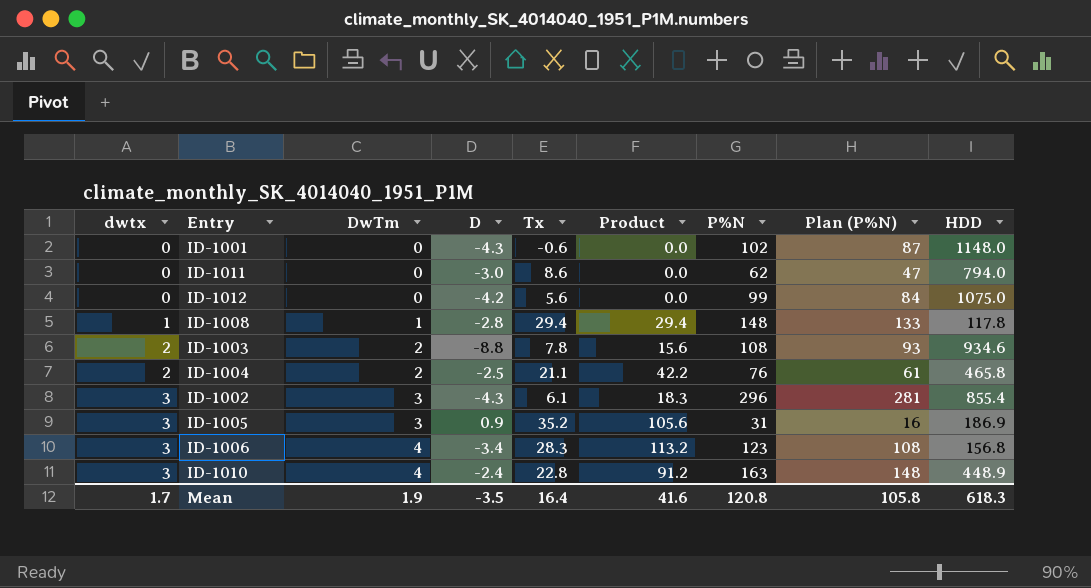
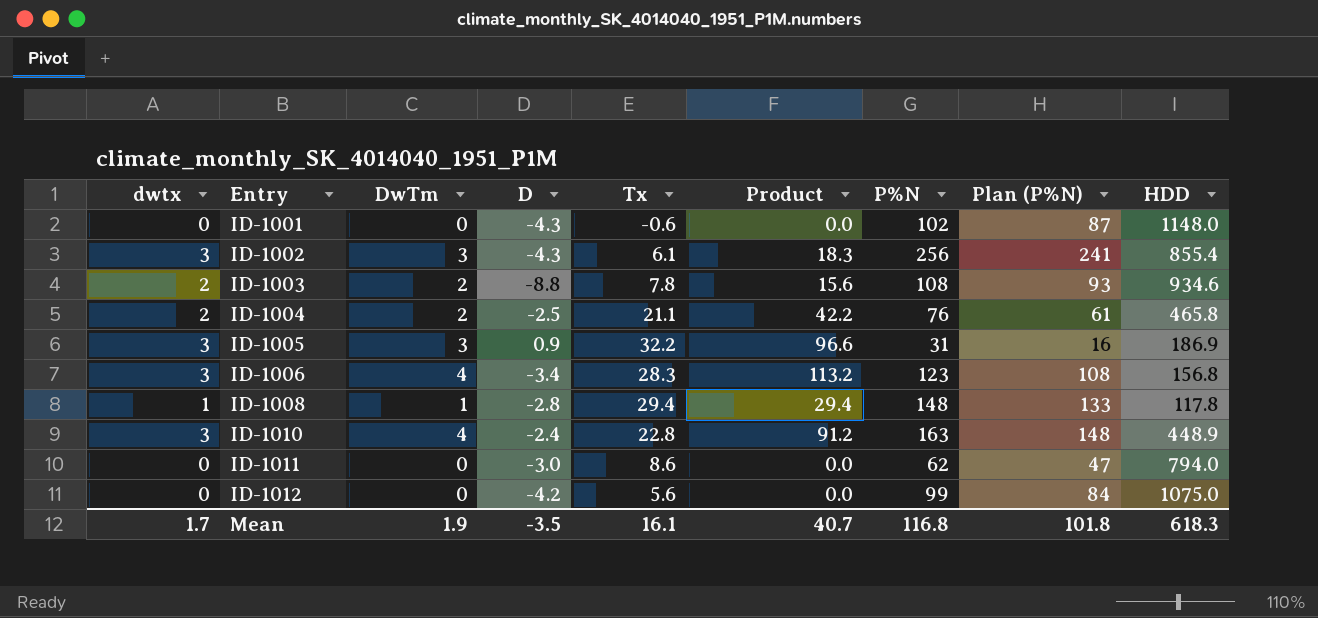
row order: dwtx ascending -> Entry ascending
ID-1002 | P%N: 296 -> 256
ID-1002 | Plan (P%N): 281 -> 241
ID-1005 | Tx: 35.2 -> 32.2
ID-1005 | Product: 105.6 -> 96.6
Mean | Tx: 16.4 -> 16.1
Mean | Product: 41.6 -> 40.7
Mean | P%N: 120.8 -> 116.8
Mean | Plan (P%N): 105.8 -> 101.8

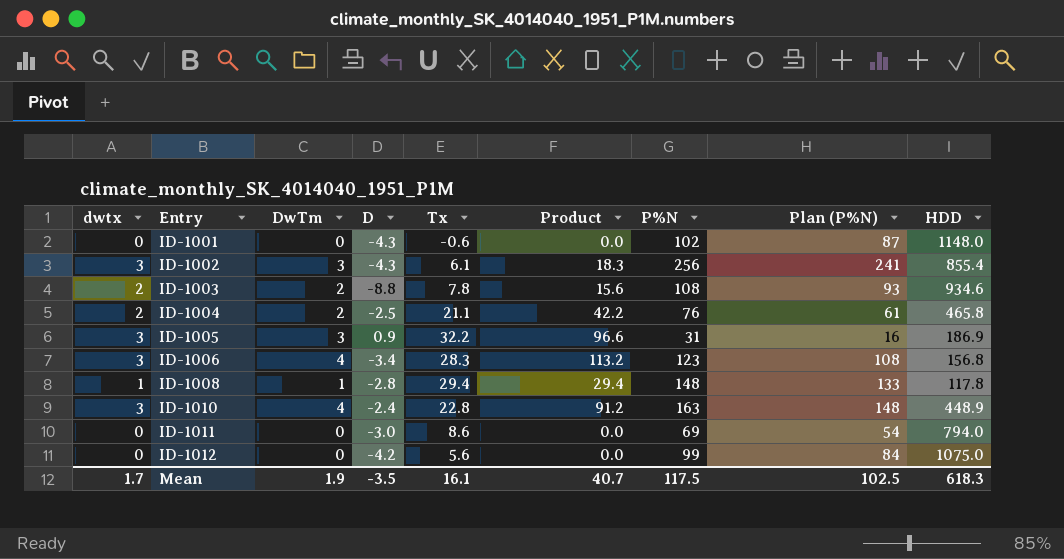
ID-1011 | P%N: 62 -> 69
ID-1011 | Plan (P%N): 47 -> 54
Mean | P%N: 116.8 -> 117.5
Mean | Plan (P%N): 101.8 -> 102.5

